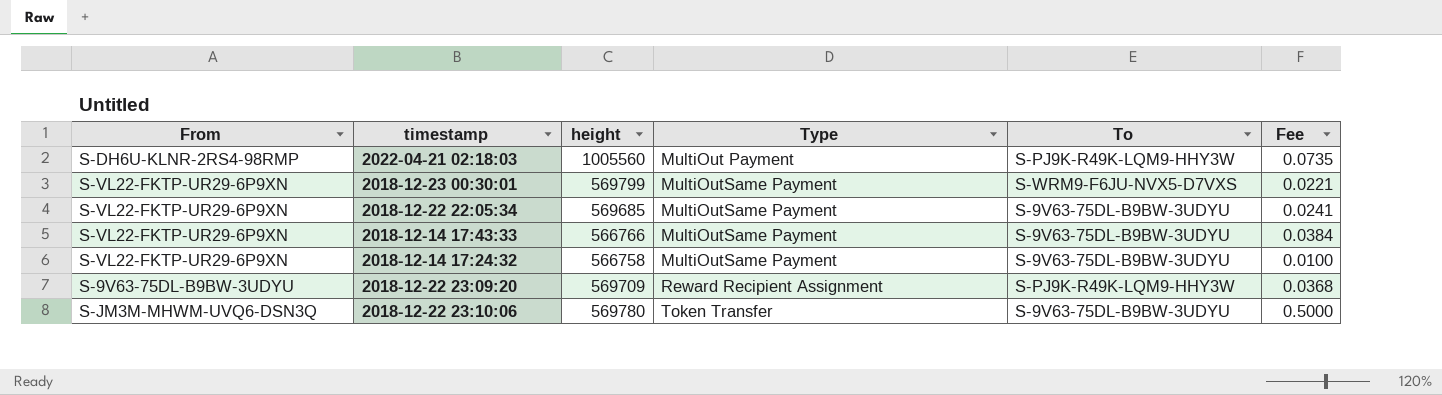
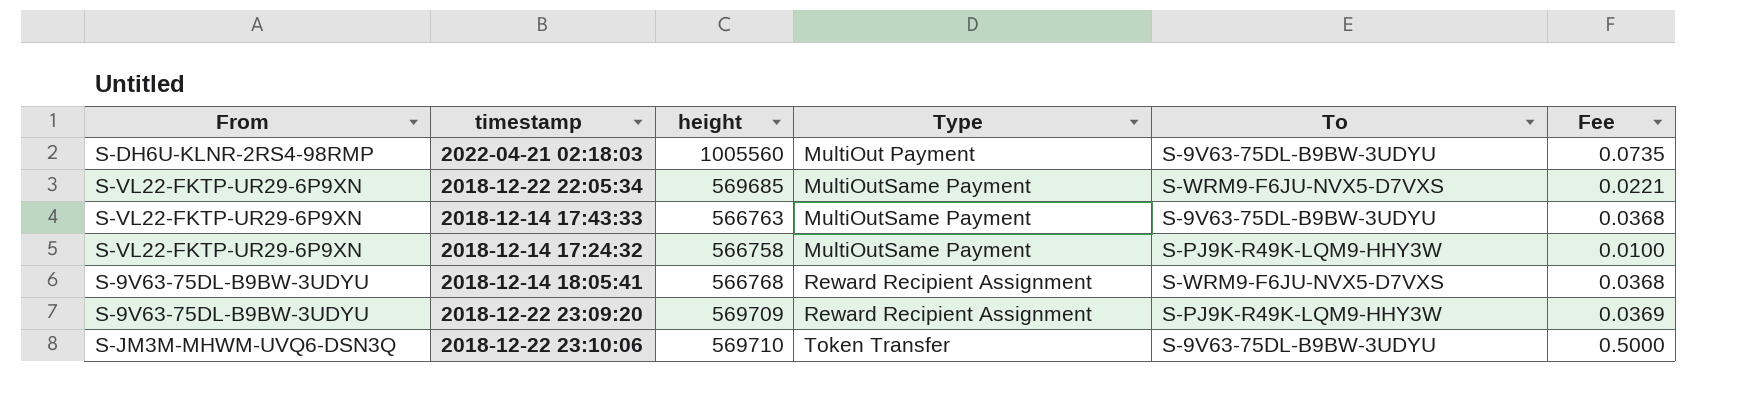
row 2018-12-23 00:30:01: S-VL22-FKTP-UR29-6P9XN | 569799 | MultiOutSame Payment | S-WRM9-F6JU-NVX5-D7VXS | 0.0221 -> none
2022-04-21 02:18:03 | To: S-PJ9K-R49K-LQM9-HHY3W -> S-9V63-75DL-B9BW-3UDYU
2018-12-22 22:05:34 | To: S-9V63-75DL-B9BW-3UDYU -> S-WRM9-F6JU-NVX5-D7VXS
2018-12-22 22:05:34 | Fee: 0.0241 -> 0.0221
2018-12-14 17:43:33 | height: 566766 -> 566763
2018-12-14 17:43:33 | Fee: 0.0384 -> 0.0368
2018-12-14 17:24:32 | To: S-9V63-75DL-B9BW-3UDYU -> S-PJ9K-R49K-LQM9-HHY3W
row 2018-12-14 18:05:41: none -> S-9V63-75DL-B9BW-3UDYU | 566768 | Reward Recipient Assignment | S-WRM9-F6JU-NVX5-D7VXS | 0.0368
2018-12-22 23:09:20 | Fee: 0.0368 -> 0.0369
2018-12-22 23:10:06 | height: 569780 -> 569710

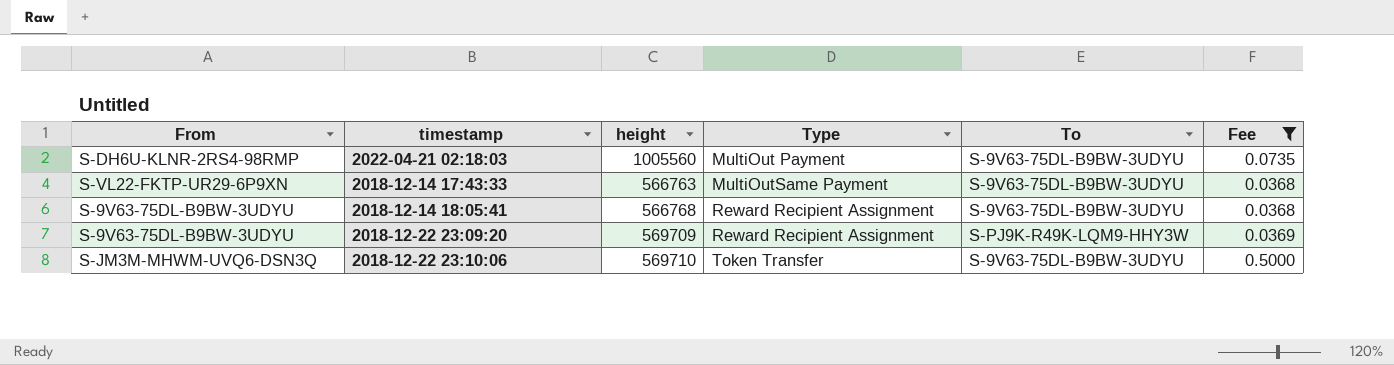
filter: none -> Fee >= 0.0368
2018-12-14 18:05:41 | To: S-WRM9-F6JU-NVX5-D7VXS -> S-9V63-75DL-B9BW-3UDYU

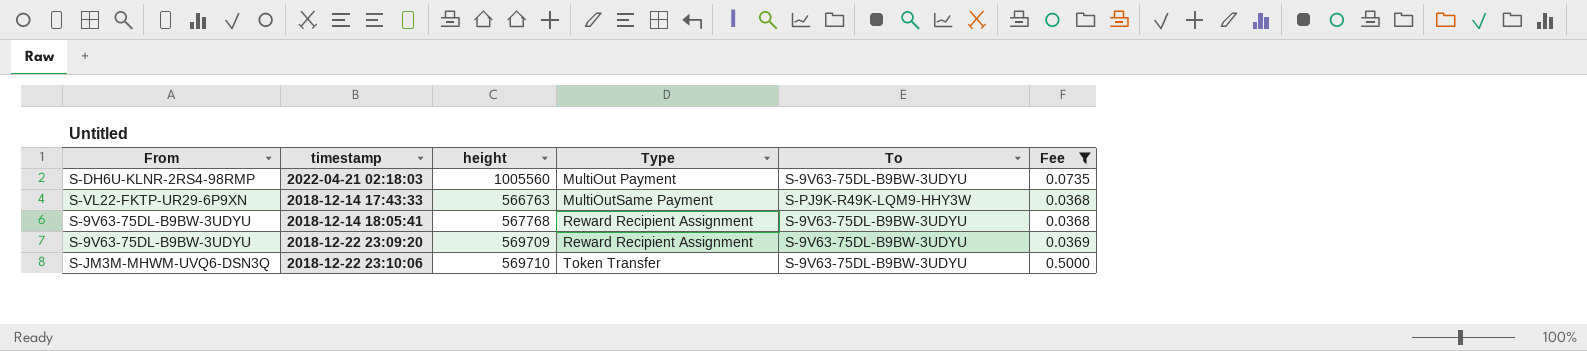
2018-12-14 17:43:33 | To: S-9V63-75DL-B9BW-3UDYU -> S-PJ9K-R49K-LQM9-HHY3W
2018-12-14 18:05:41 | height: 566768 -> 567768
2018-12-22 23:09:20 | To: S-PJ9K-R49K-LQM9-HHY3W -> S-9V63-75DL-B9BW-3UDYU

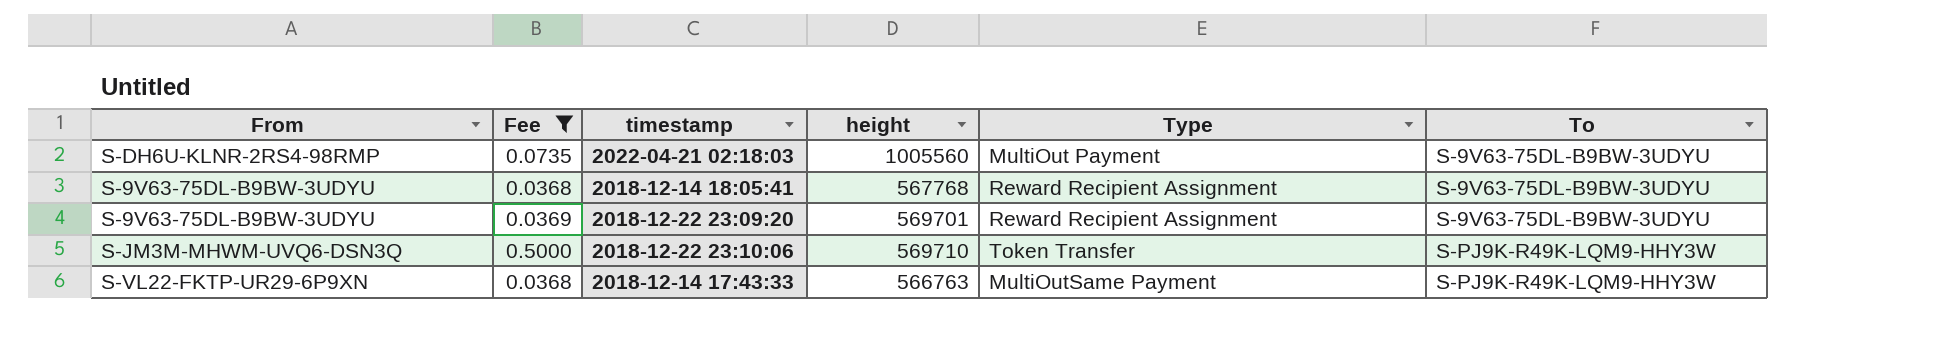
row order: Type ascending -> To ascending
column Fee | position: 6 -> 2
2018-12-22 23:09:20 | height: 569709 -> 569701
2018-12-22 23:10:06 | To: S-9V63-75DL-B9BW-3UDYU -> S-PJ9K-R49K-LQM9-HHY3W

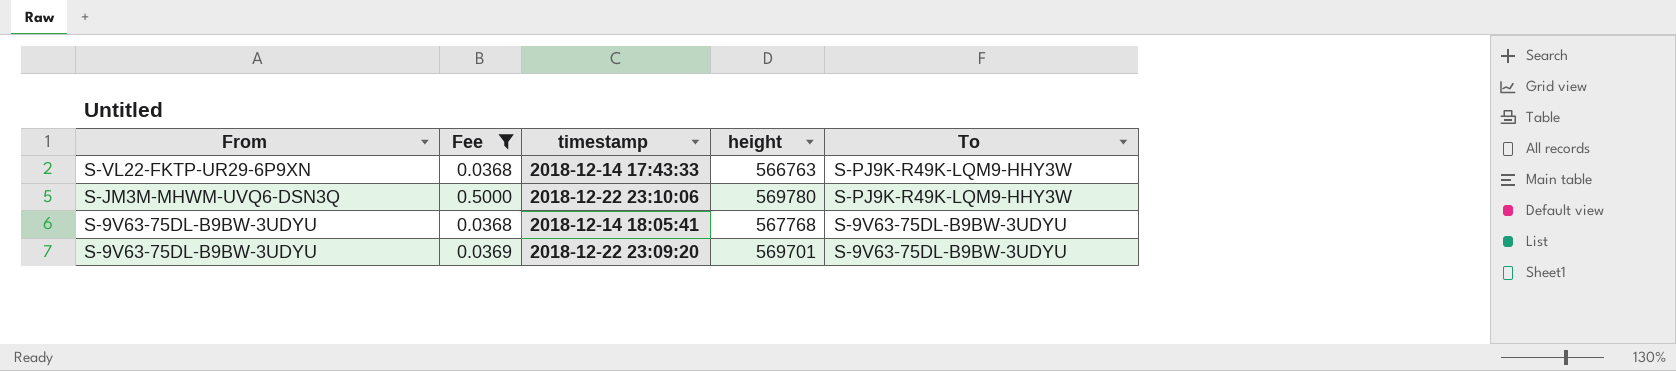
row order: To ascending -> From descending
column Type | position: 5 -> none
row 2022-04-21 02:18:03: S-DH6U-KLNR-2RS4-98RMP | 0.0735 | 1005560 | MultiOut Payment | S-9V63-75DL-B9BW-3UDYU -> none
2018-12-22 23:10:06 | height: 569710 -> 569780

